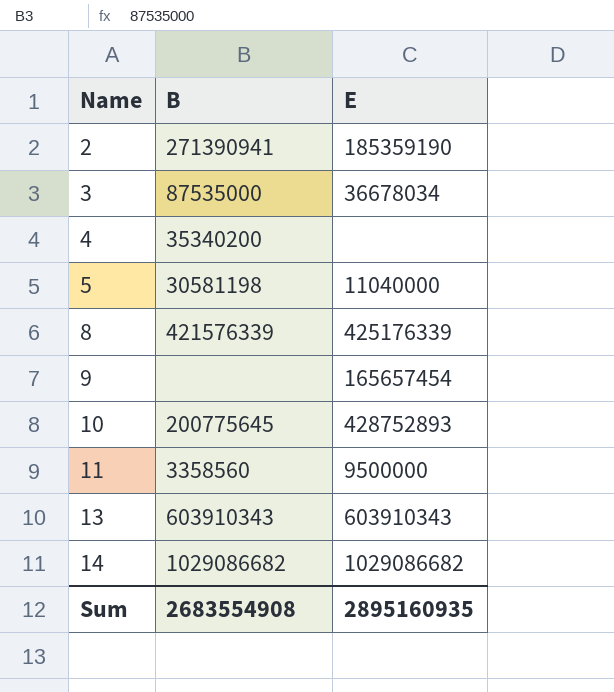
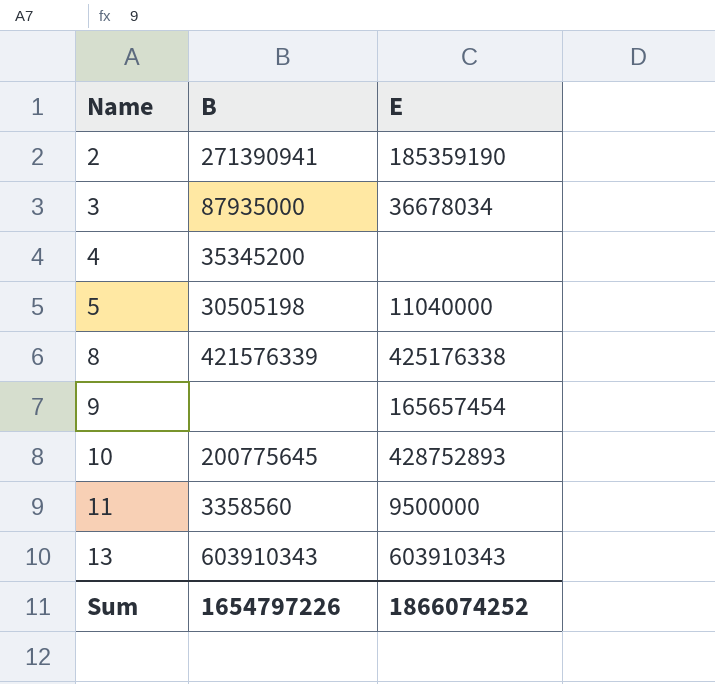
row 14: 1029086682 | 1029086682 -> none
3 | B: 87535000 -> 87935000
4 | B: 35340200 -> 35345200
5 | B: 30581198 -> 30505198
8 | E: 425176339 -> 425176338
Sum | B: 2683554908 -> 1654797226
Sum | E: 2895160935 -> 1866074252

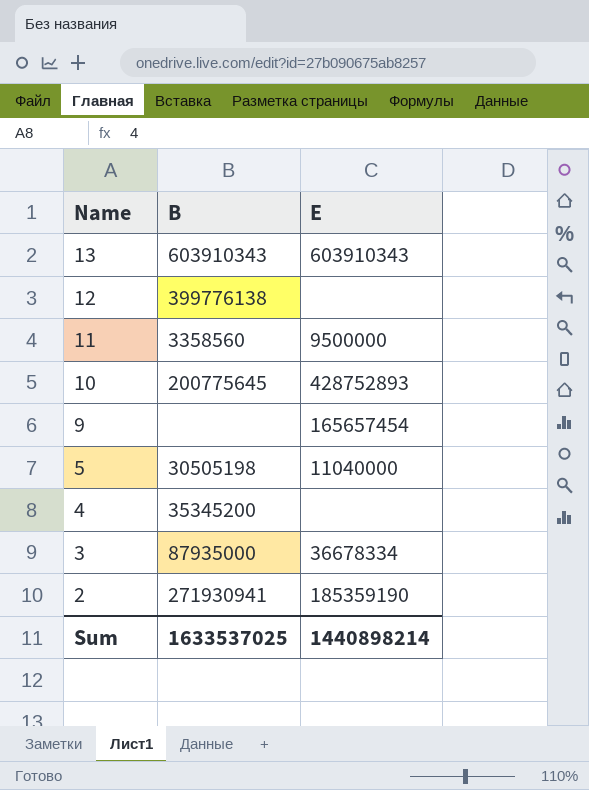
row order: Name ascending -> Name descending
row 8: 421576339 | 425176338 -> none
row 12: none -> 399776138 | none
3 | E: 36678034 -> 36678334
2 | B: 271390941 -> 271930941
Sum | B: 1654797226 -> 1633537025
Sum | E: 1866074252 -> 1440898214

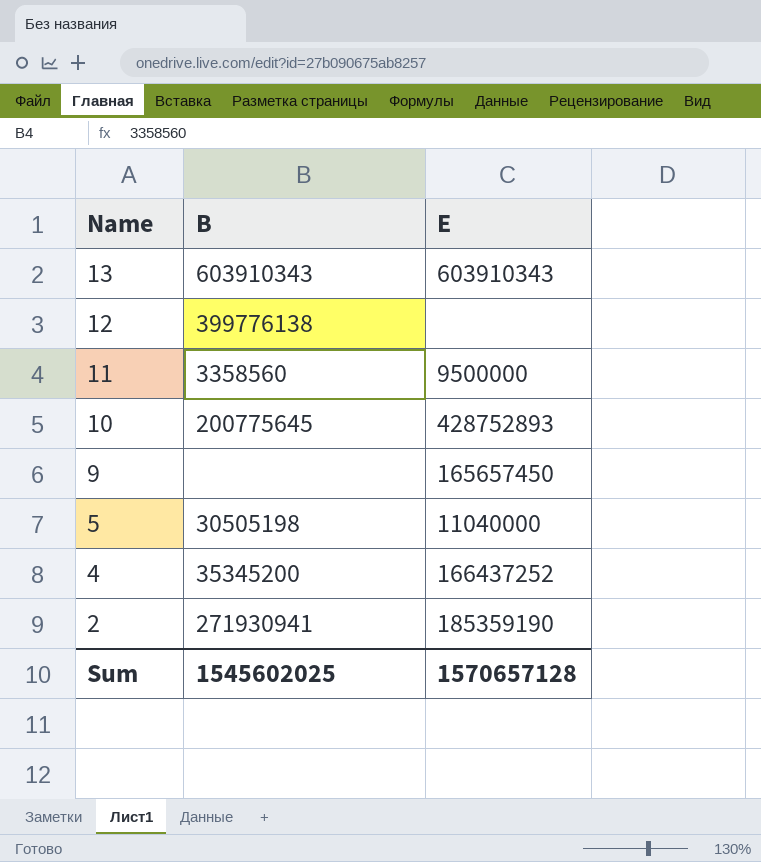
row 3: 87935000 | 36678334 -> none
9 | E: 165657454 -> 165657450
4 | E: none -> 166437252
Sum | B: 1633537025 -> 1545602025
Sum | E: 1440898214 -> 1570657128

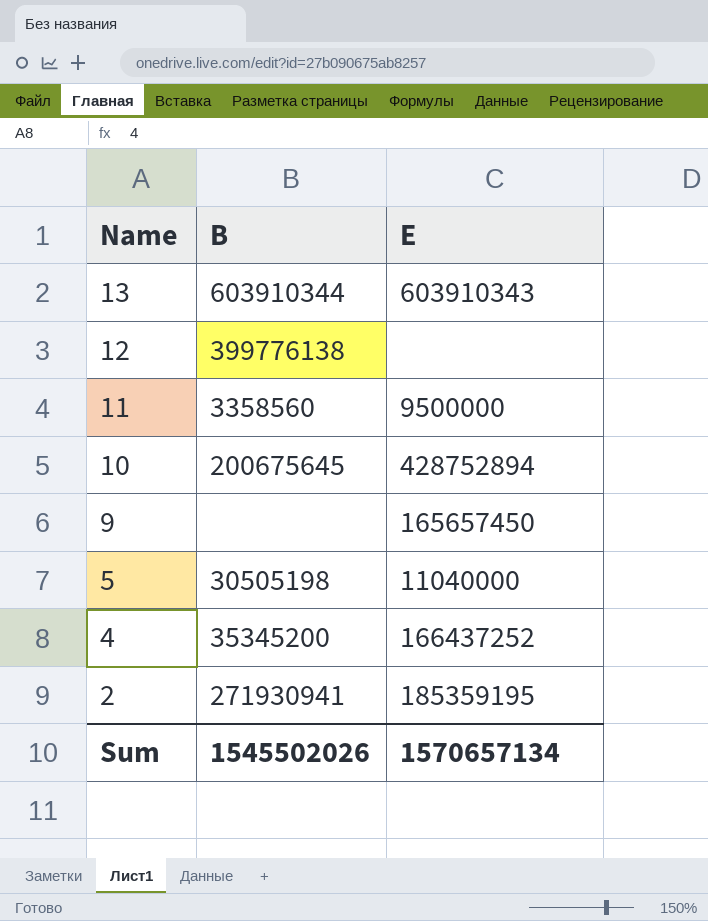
13 | B: 603910343 -> 603910344
10 | B: 200775645 -> 200675645
10 | E: 428752893 -> 428752894
2 | E: 185359190 -> 185359195
Sum | B: 1545602025 -> 1545502026
Sum | E: 1570657128 -> 1570657134

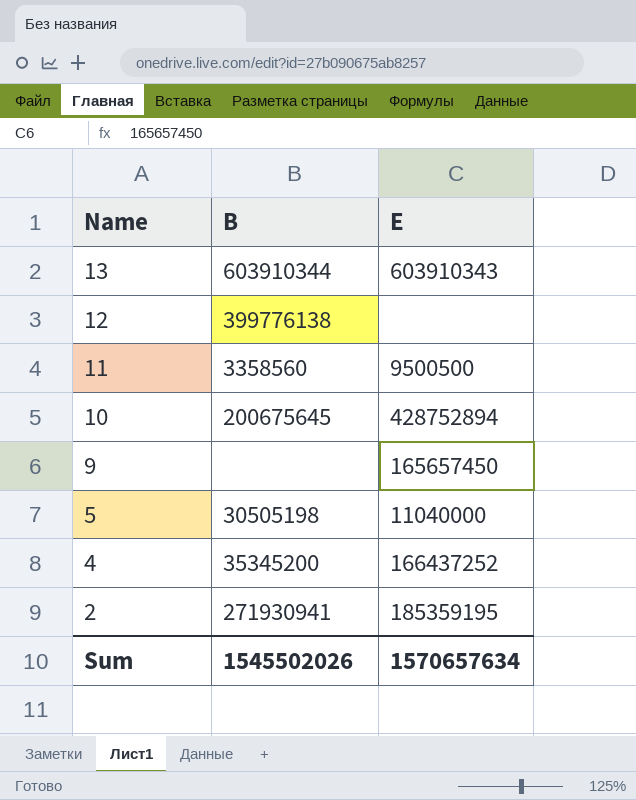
11 | E: 9500000 -> 9500500
Sum | E: 1570657134 -> 1570657634

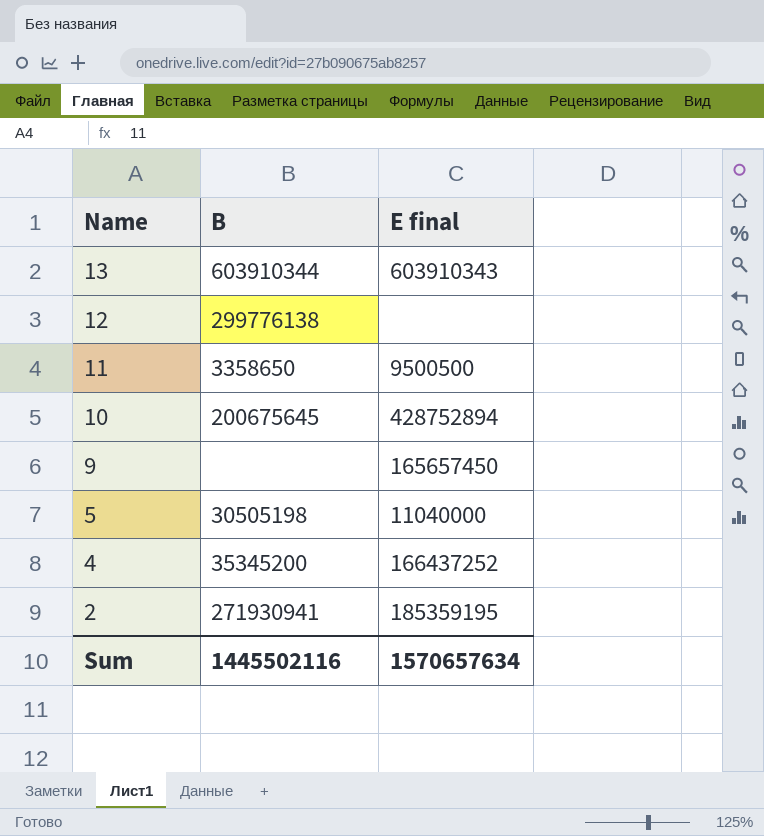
column name: E -> E final
12 | B: 399776138 -> 299776138
11 | B: 3358560 -> 3358650
Sum | B: 1545502026 -> 1445502116

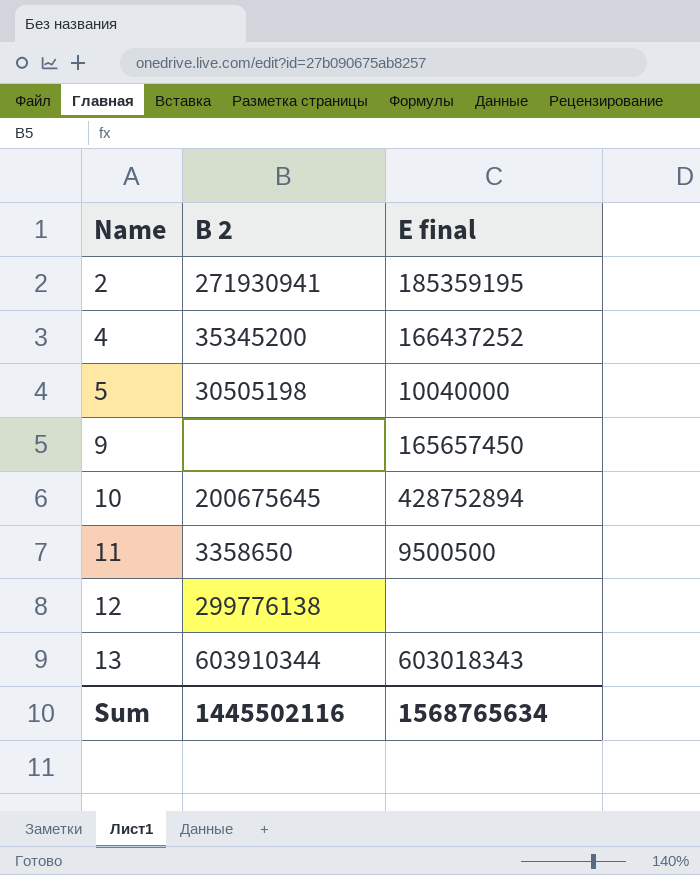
row order: Name descending -> Name ascending
column name: B -> B 2
5 | E final: 11040000 -> 10040000
13 | E final: 603910343 -> 603018343
Sum | E final: 1570657634 -> 1568765634

